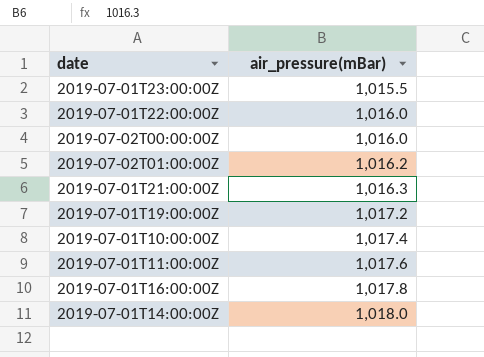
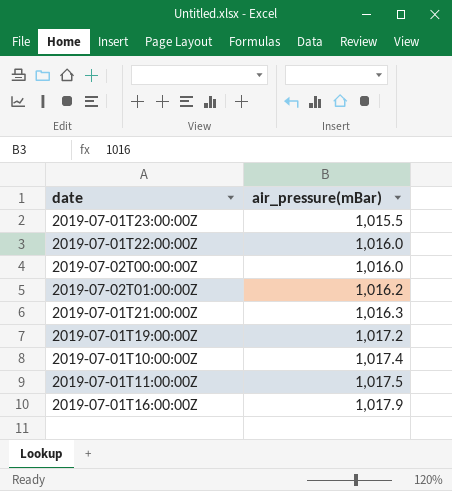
row 2019-07-01T14:00:00Z: 1,018.0 -> none
2019-07-01T11:00:00Z | air_pressure(mBar): 1,017.6 -> 1,017.5
2019-07-01T16:00:00Z | air_pressure(mBar): 1,017.8 -> 1,017.9

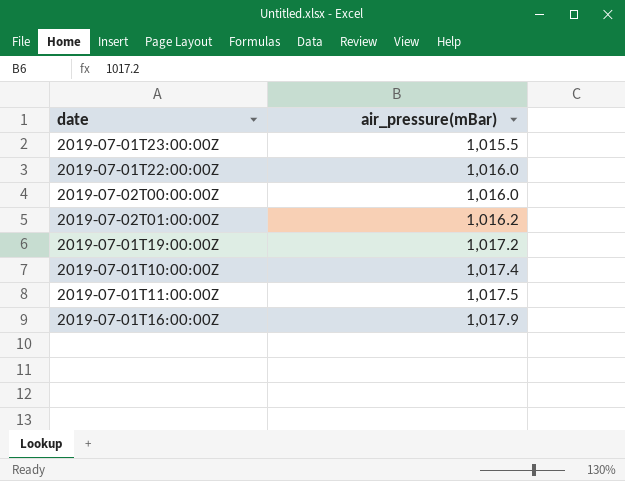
row 2019-07-01T21:00:00Z: 1,016.3 -> none

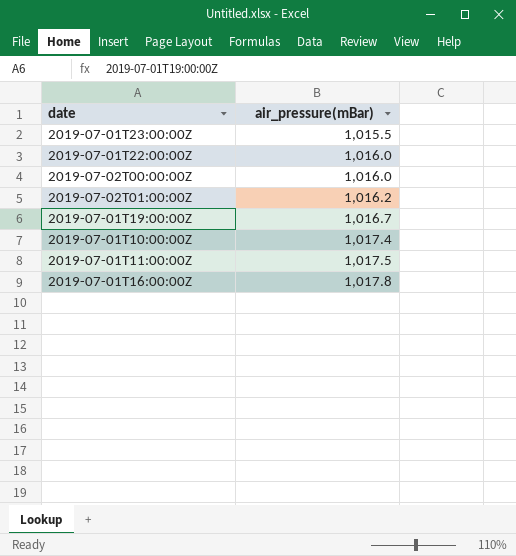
2019-07-01T19:00:00Z | air_pressure(mBar): 1,017.2 -> 1,016.7
2019-07-01T16:00:00Z | air_pressure(mBar): 1,017.9 -> 1,017.8

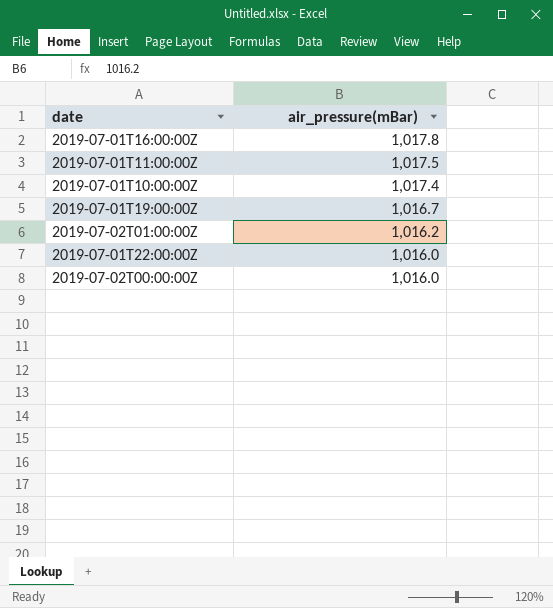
row order: air_pressure(mBar) ascending -> air_pressure(mBar) descending
row 2019-07-01T23:00:00Z: 1,015.5 -> none

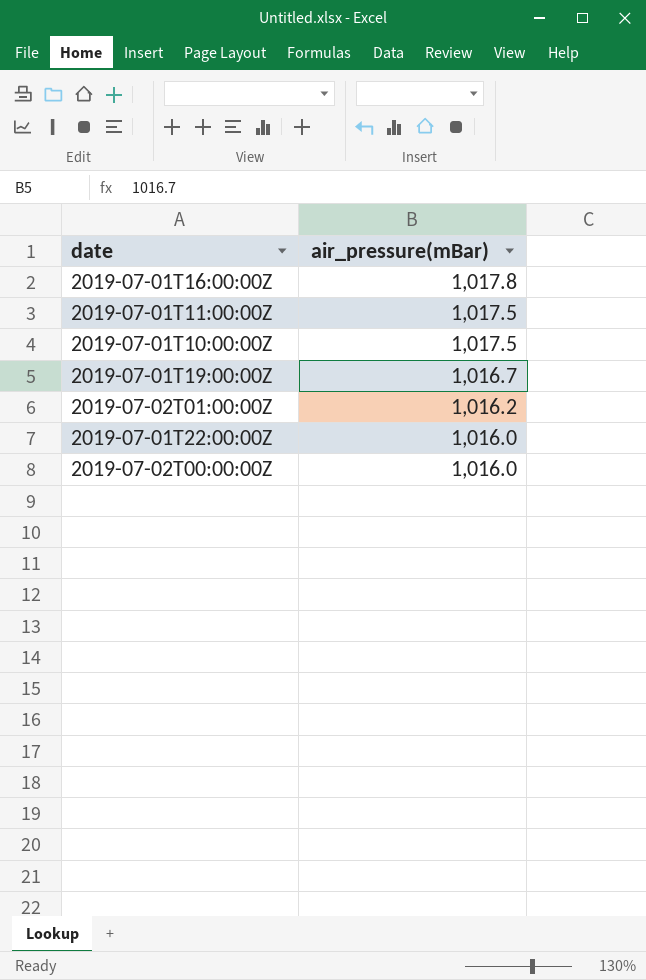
2019-07-01T10:00:00Z | air_pressure(mBar): 1,017.4 -> 1,017.5

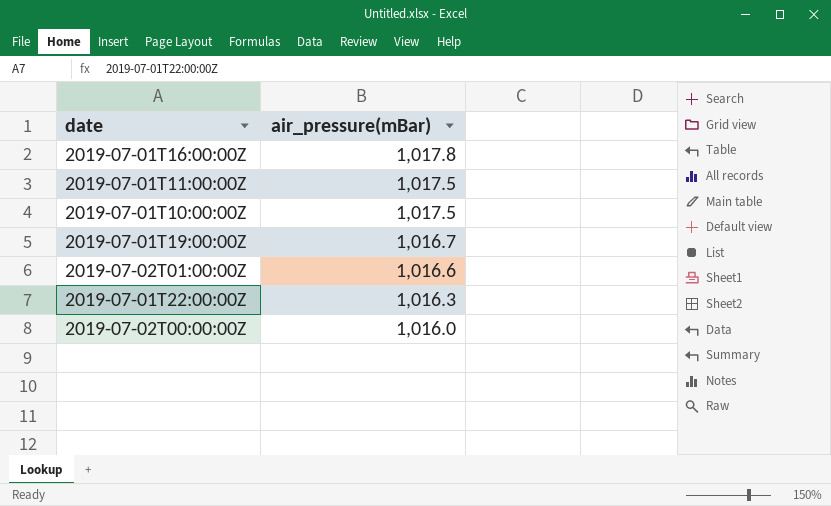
2019-07-02T01:00:00Z | air_pressure(mBar): 1,016.2 -> 1,016.6
2019-07-01T22:00:00Z | air_pressure(mBar): 1,016.0 -> 1,016.3

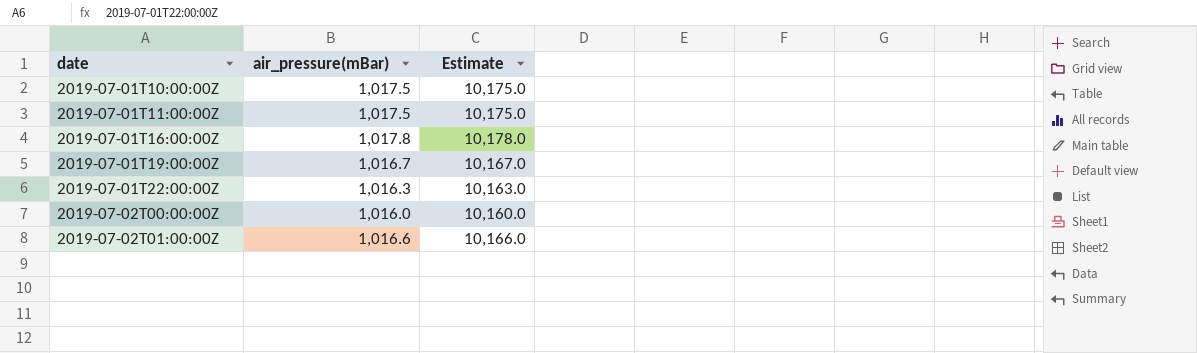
row order: air_pressure(mBar) descending -> date ascending
column Estimate | formula: none -> [air_pressure(mBar)] * 10

